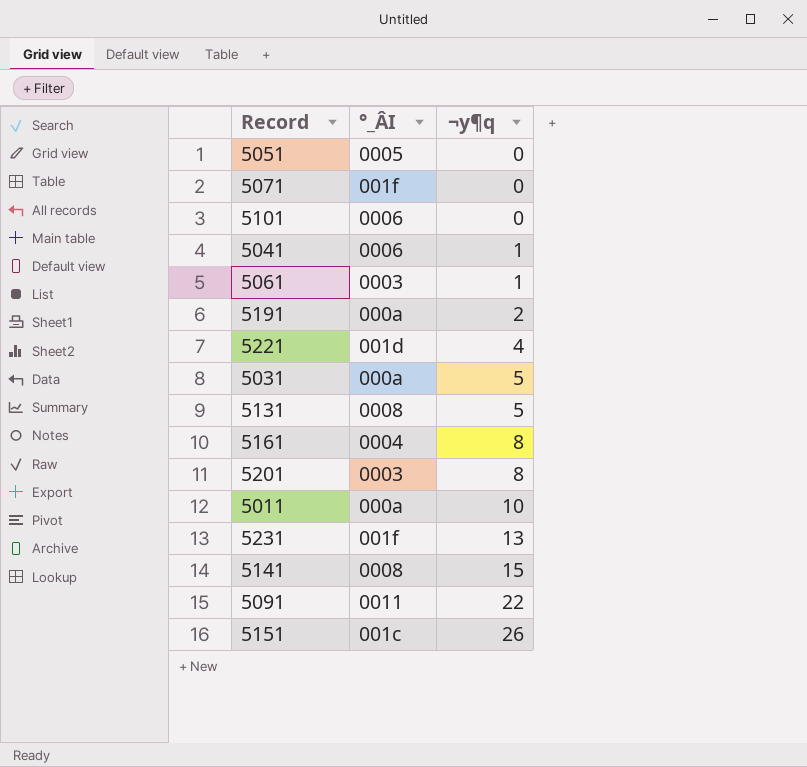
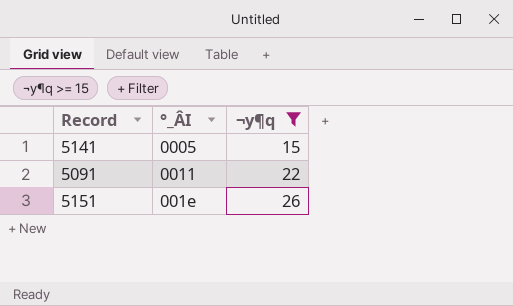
filter: none -> ¬y¶q >= 15
5141 | °_ÂI: 0008 -> 0005
5151 | °_ÂI: 001c -> 001e

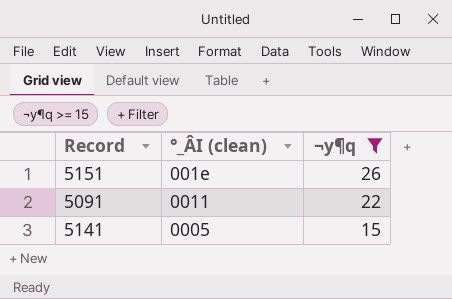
row order: ¬y¶q ascending -> ¬y¶q descending
column name: °_ÂI -> °_ÂI (clean)

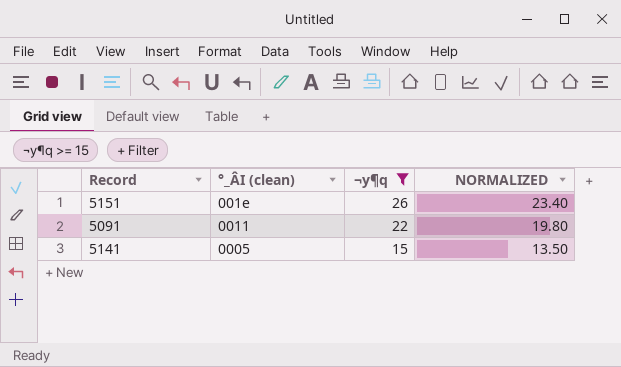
column NORMALIZED | formula: none -> [¬y¶q] * 0.9

